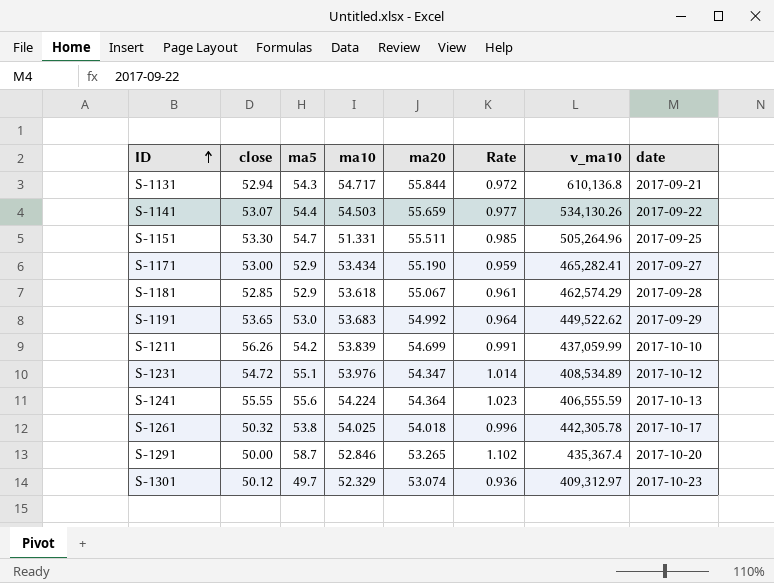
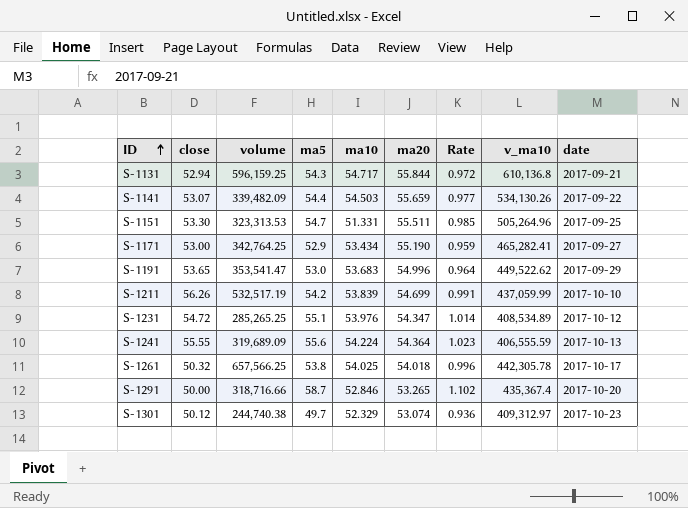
column volume | position: none -> 3
row S-1181: 52.85 | 52.9 | 53.618 | 55.067 | 0.961 | 462,574.29 | 2017-09-28 -> none
S-1191 | ma20: 54.992 -> 54.996

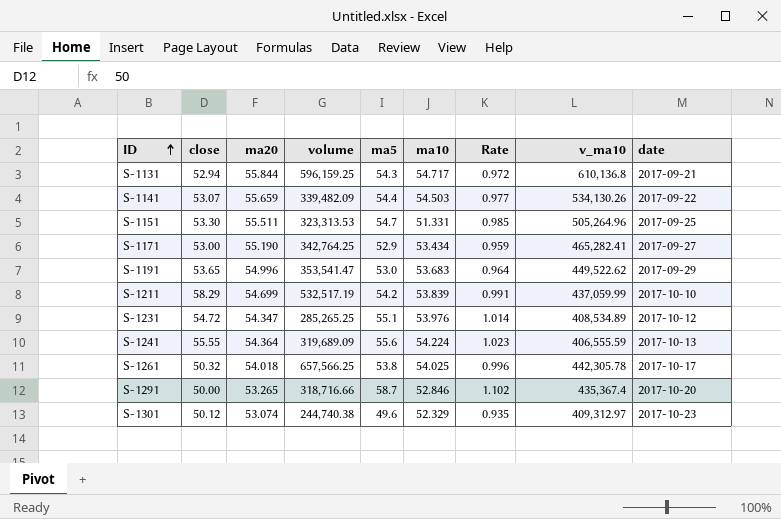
column ma20 | position: 6 -> 3
S-1211 | close: 56.26 -> 58.29
S-1301 | ma5: 49.7 -> 49.6
S-1301 | Rate: 0.936 -> 0.935

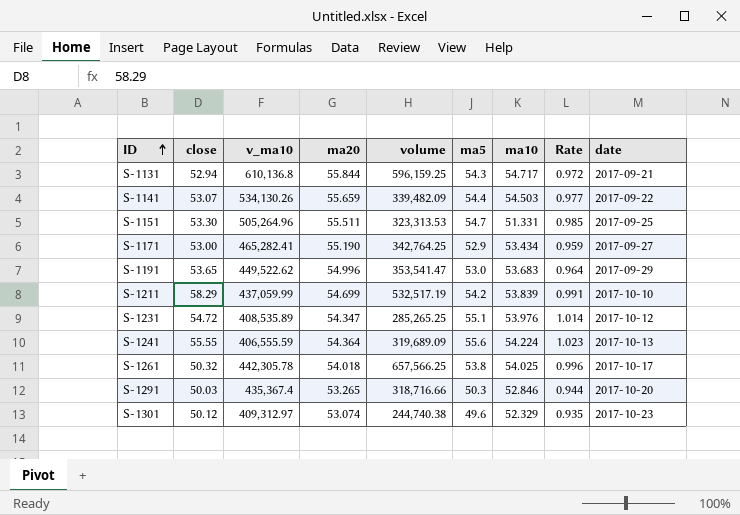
column v_ma10 | position: 8 -> 3
S-1231 | v_ma10: 408,534.89 -> 408,535.89
S-1291 | close: 50.00 -> 50.03
S-1291 | ma5: 58.7 -> 50.3
S-1291 | Rate: 1.102 -> 0.944

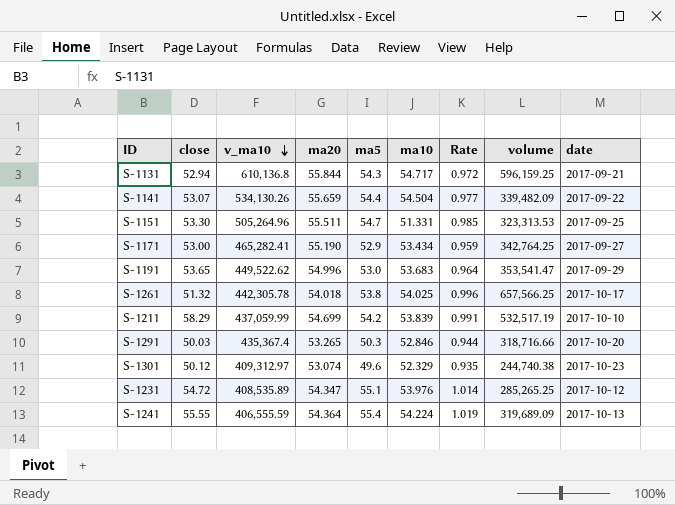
row order: ID ascending -> v_ma10 descending
column volume | position: 5 -> 8
S-1141 | ma10: 54.503 -> 54.504
S-1261 | close: 50.32 -> 51.32
S-1241 | ma5: 55.6 -> 55.4
S-1241 | Rate: 1.023 -> 1.019

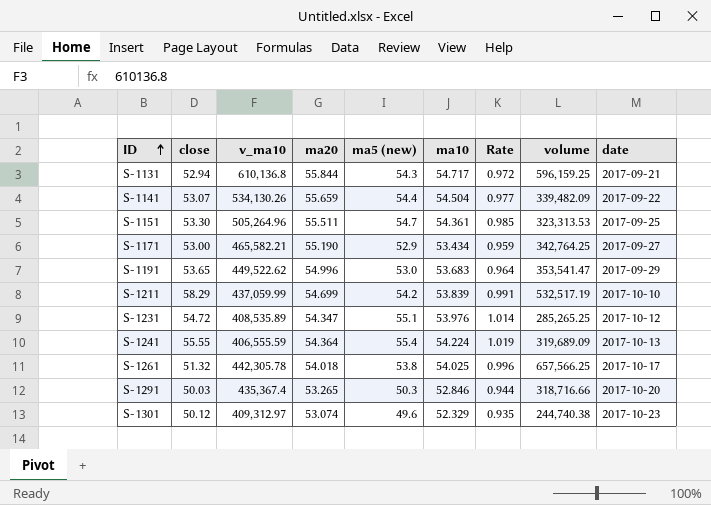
row order: v_ma10 descending -> ID ascending
column name: ma5 -> ma5 (new)
S-1151 | ma10: 51.331 -> 54.361
S-1171 | v_ma10: 465,282.41 -> 465,582.21

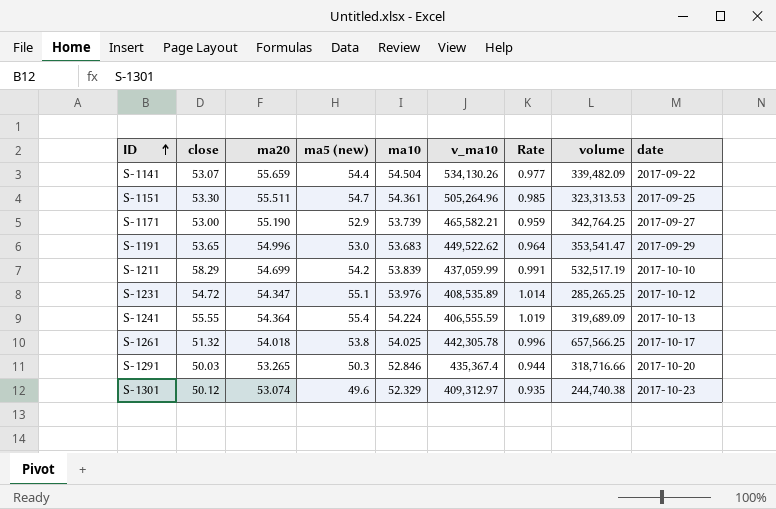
column v_ma10 | position: 3 -> 6
row S-1131: 52.94 | 610,136.8 | 55.844 | 54.3 | 54.717 | 0.972 | 596,159.25 | 2017-09-21 -> none
S-1171 | ma10: 53.434 -> 53.739

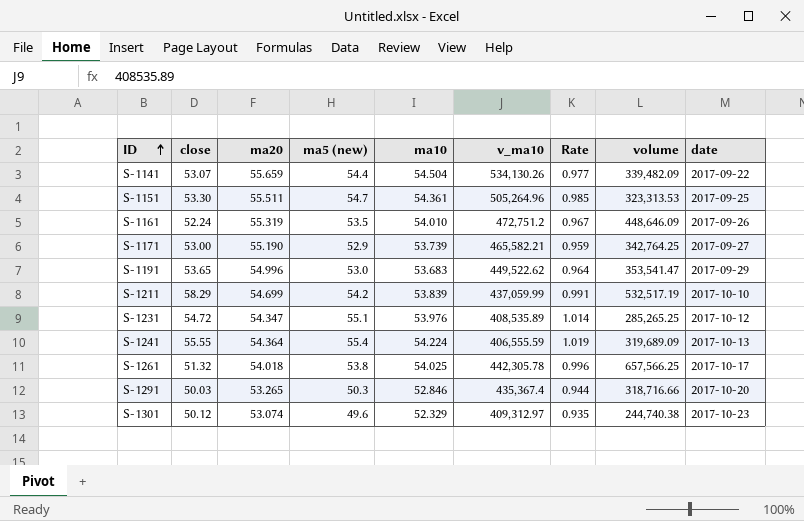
row S-1161: none -> 52.24 | 55.319 | 53.5 | 54.010 | 472,751.2 | 0.967 | 448,646.09 | 2017-09-26

